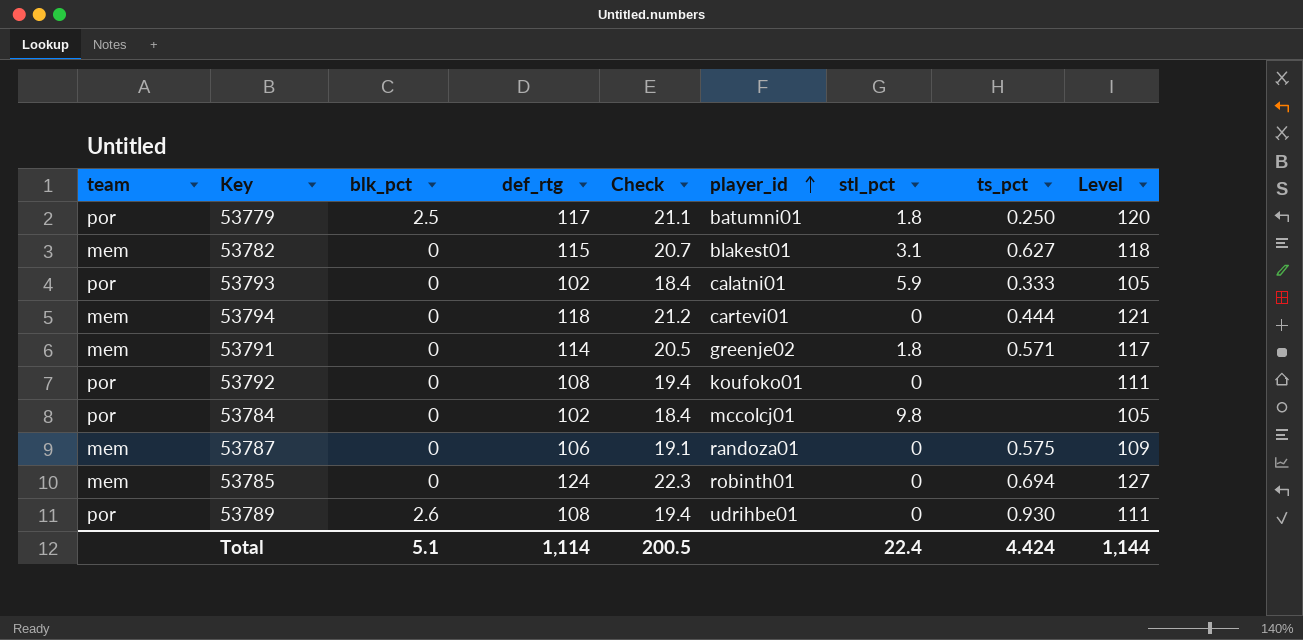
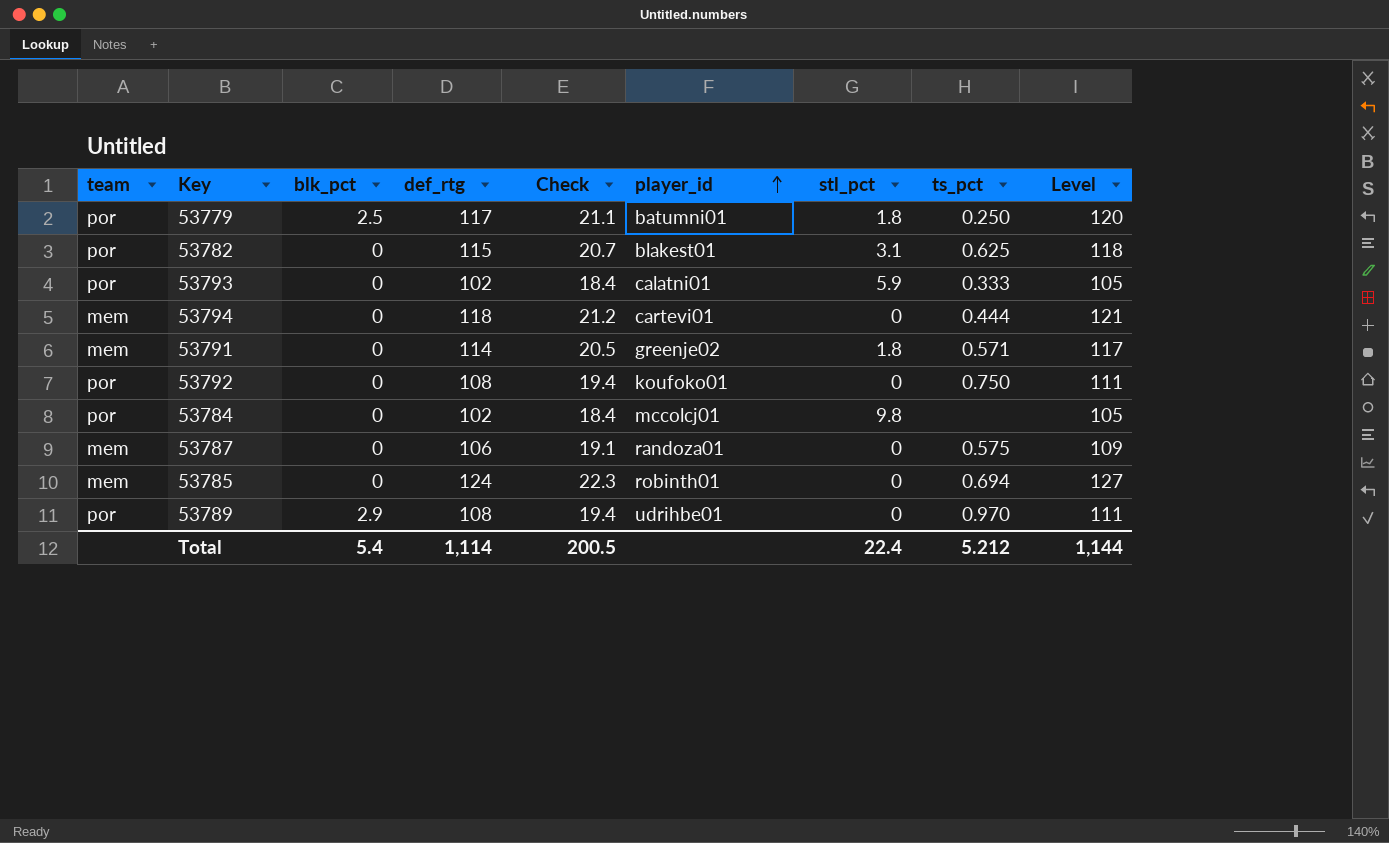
53782 | team: mem -> por
53782 | ts_pct: 0.627 -> 0.625
53792 | ts_pct: none -> 0.750
53789 | blk_pct: 2.6 -> 2.9
53789 | ts_pct: 0.930 -> 0.970
Total | blk_pct: 5.1 -> 5.4
Total | ts_pct: 4.424 -> 5.212

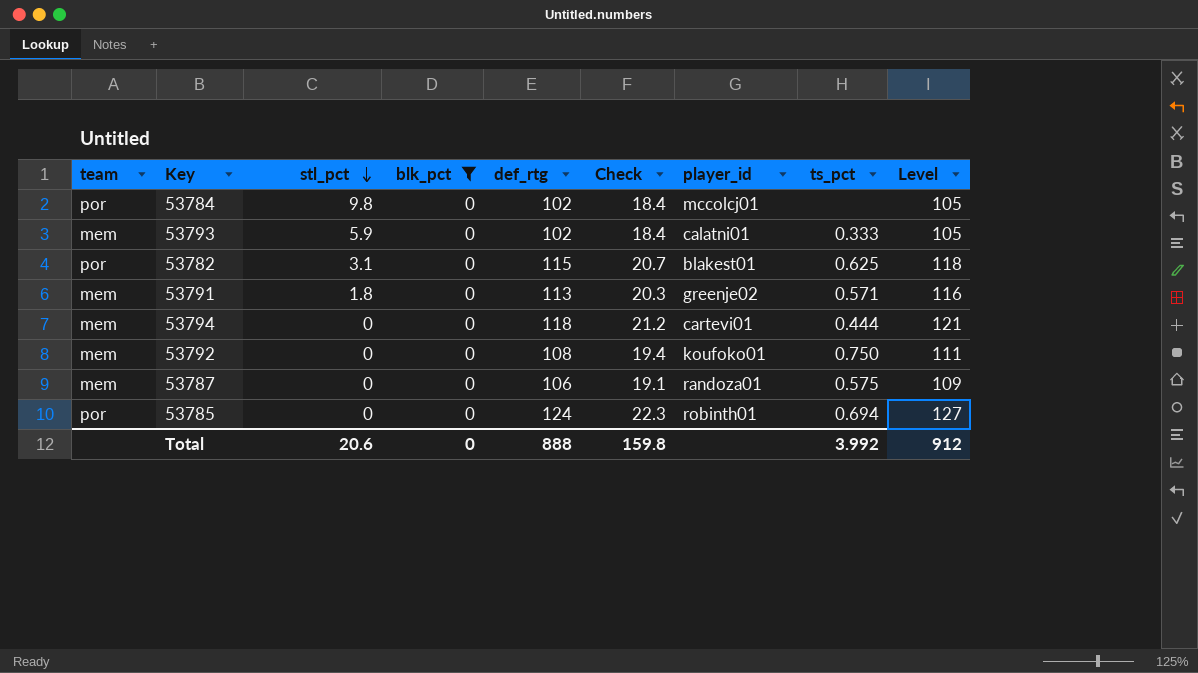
filter: none -> blk_pct = 0
row order: player_id ascending -> stl_pct descending
column stl_pct | position: 7 -> 3
53793 | team: por -> mem
53791 | def_rtg: 114 -> 113
53791 | Check: 20.5 -> 20.3
53791 | Level: 117 -> 116
53792 | team: por -> mem
53785 | team: mem -> por
Total | stl_pct: 22.4 -> 20.6
Total | blk_pct: 5.4 -> 0
Total | def_rtg: 1,114 -> 888
Total | Check: 200.5 -> 159.8
Total | ts_pct: 5.212 -> 3.992
Total | Level: 1,144 -> 912

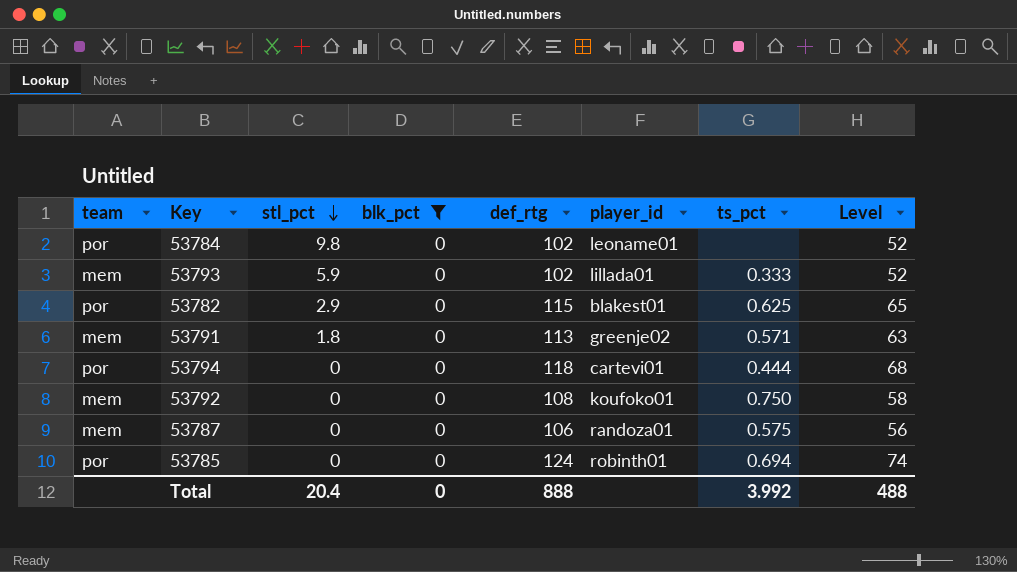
column Check | formula: [def_rtg] * 0.18 -> none
column Level | formula: [def_rtg] + 3 -> [def_rtg] - 50
53784 | player_id: mccolcj01 -> leoname01
53793 | player_id: calatni01 -> lillada01
53782 | stl_pct: 3.1 -> 2.9
53794 | team: mem -> por
Total | stl_pct: 20.6 -> 20.4
Total | Level: 912 -> 488

